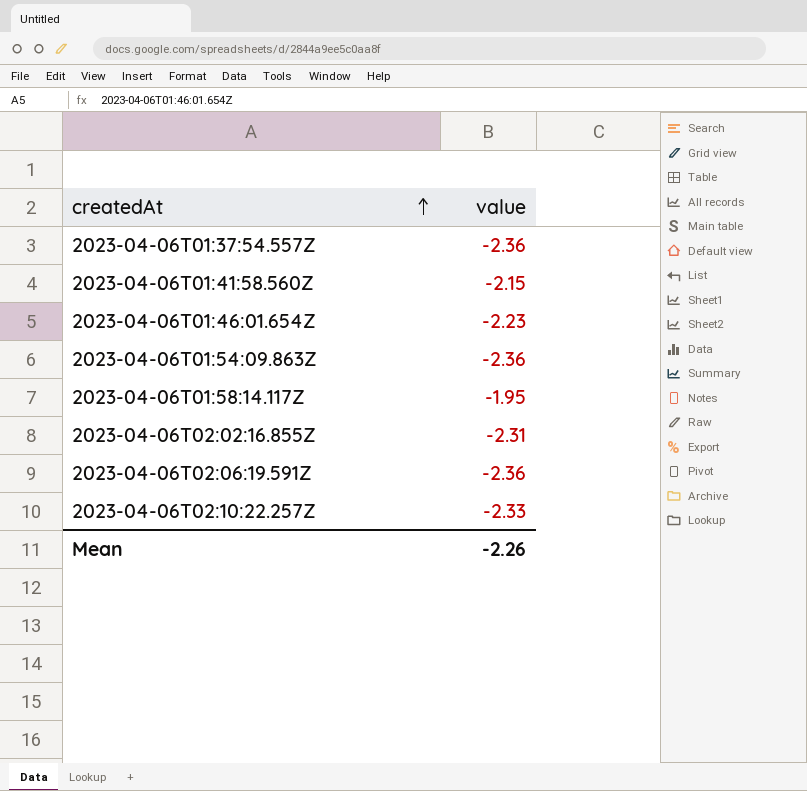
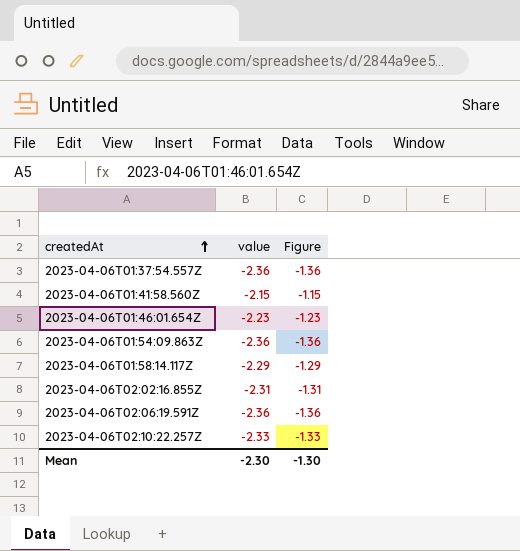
column Figure | formula: none -> [value] + 1
2023-04-06T01:58:14.117Z | value: -1.95 -> -2.29
Mean | value: -2.26 -> -2.30

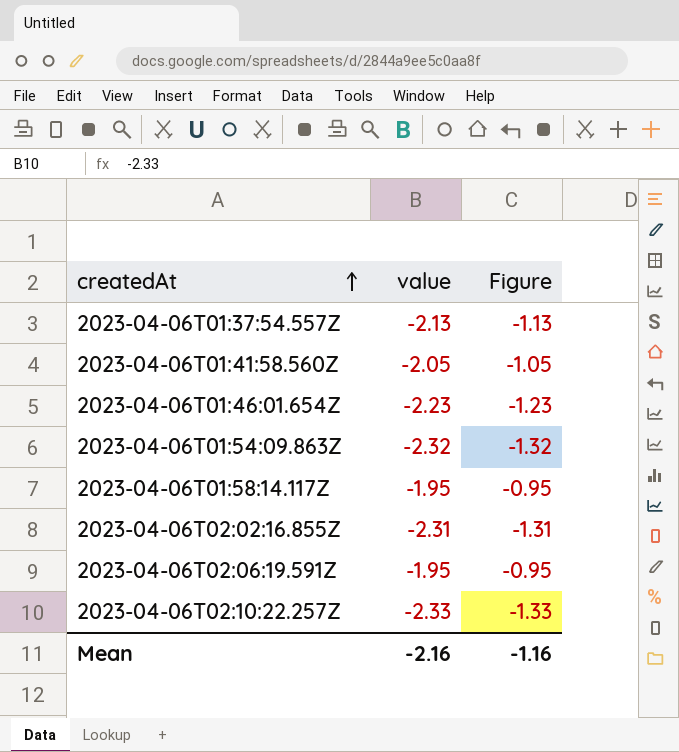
2023-04-06T01:37:54.557Z | value: -2.36 -> -2.13
2023-04-06T01:37:54.557Z | Figure: -1.36 -> -1.13
2023-04-06T01:41:58.560Z | value: -2.15 -> -2.05
2023-04-06T01:41:58.560Z | Figure: -1.15 -> -1.05
2023-04-06T01:54:09.863Z | value: -2.36 -> -2.32
2023-04-06T01:54:09.863Z | Figure: -1.36 -> -1.32
2023-04-06T01:58:14.117Z | value: -2.29 -> -1.95
2023-04-06T01:58:14.117Z | Figure: -1.29 -> -0.95
2023-04-06T02:06:19.591Z | value: -2.36 -> -1.95
2023-04-06T02:06:19.591Z | Figure: -1.36 -> -0.95
Mean | value: -2.30 -> -2.16
Mean | Figure: -1.30 -> -1.16

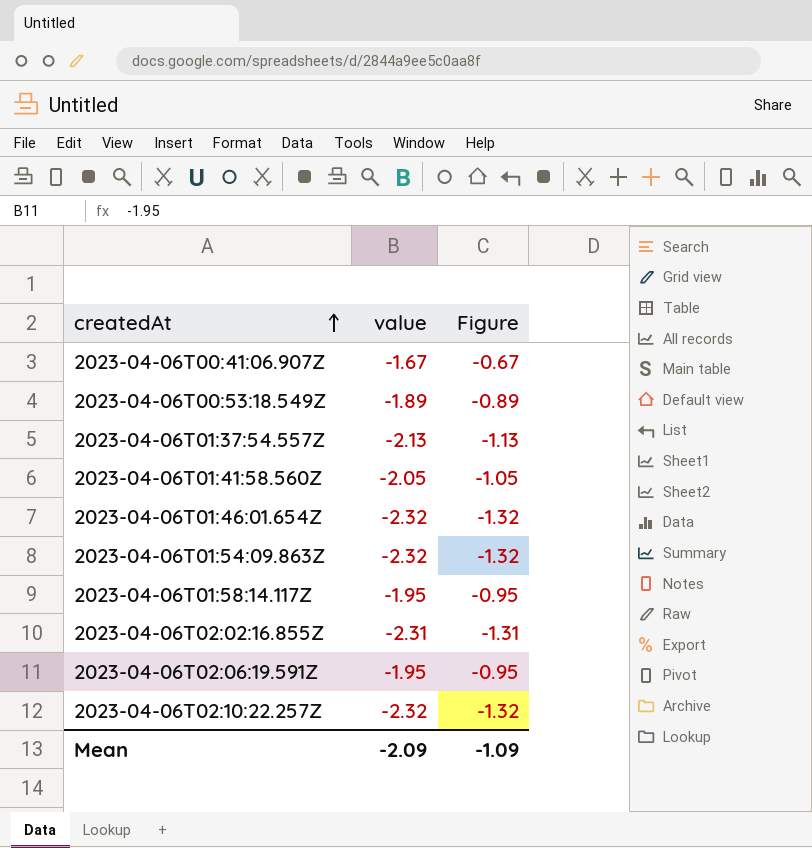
row 2023-04-06T00:41:06.907Z: none -> -1.67 | -0.67
row 2023-04-06T00:53:18.549Z: none -> -1.89 | -0.89
2023-04-06T01:46:01.654Z | value: -2.23 -> -2.32
2023-04-06T01:46:01.654Z | Figure: -1.23 -> -1.32
2023-04-06T02:10:22.257Z | value: -2.33 -> -2.32
2023-04-06T02:10:22.257Z | Figure: -1.33 -> -1.32
Mean | value: -2.16 -> -2.09
Mean | Figure: -1.16 -> -1.09

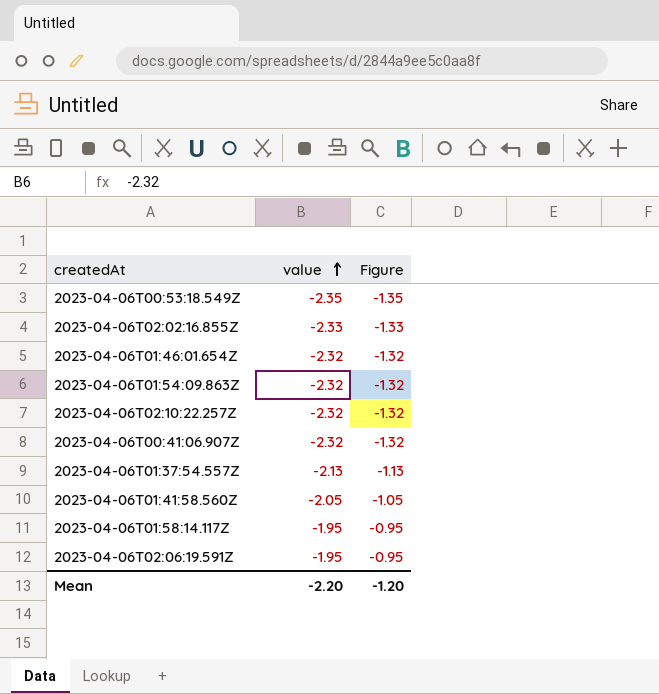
row order: createdAt ascending -> value ascending
2023-04-06T00:53:18.549Z | value: -1.89 -> -2.35
2023-04-06T00:53:18.549Z | Figure: -0.89 -> -1.35
2023-04-06T02:02:16.855Z | value: -2.31 -> -2.33
2023-04-06T02:02:16.855Z | Figure: -1.31 -> -1.33
2023-04-06T00:41:06.907Z | value: -1.67 -> -2.32
2023-04-06T00:41:06.907Z | Figure: -0.67 -> -1.32
Mean | value: -2.09 -> -2.20
Mean | Figure: -1.09 -> -1.20

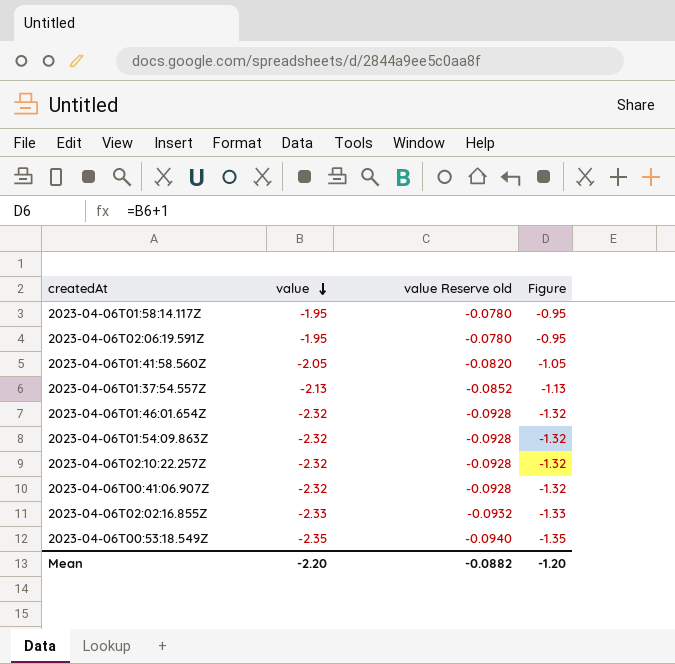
row order: value ascending -> value descending
column value Reserve old | formula: none -> [value] * 0.04

